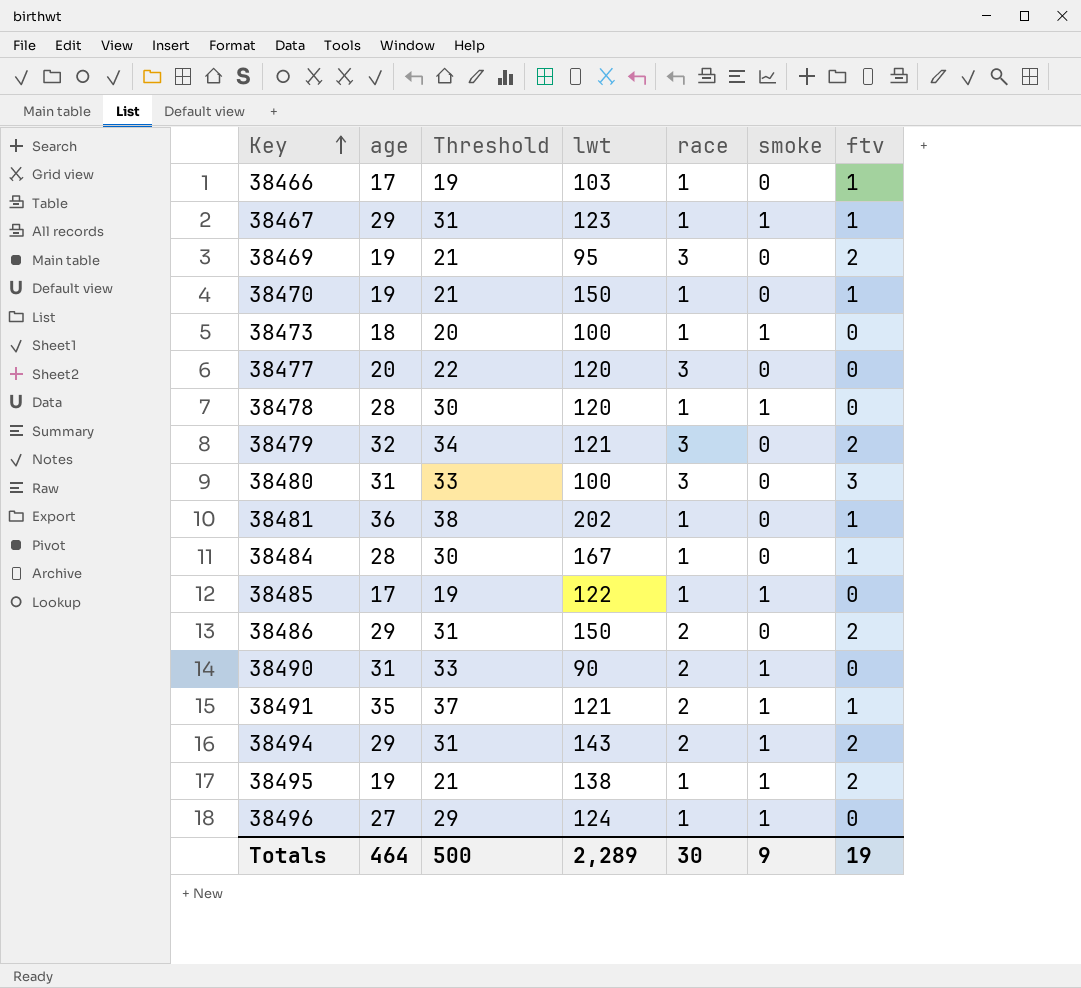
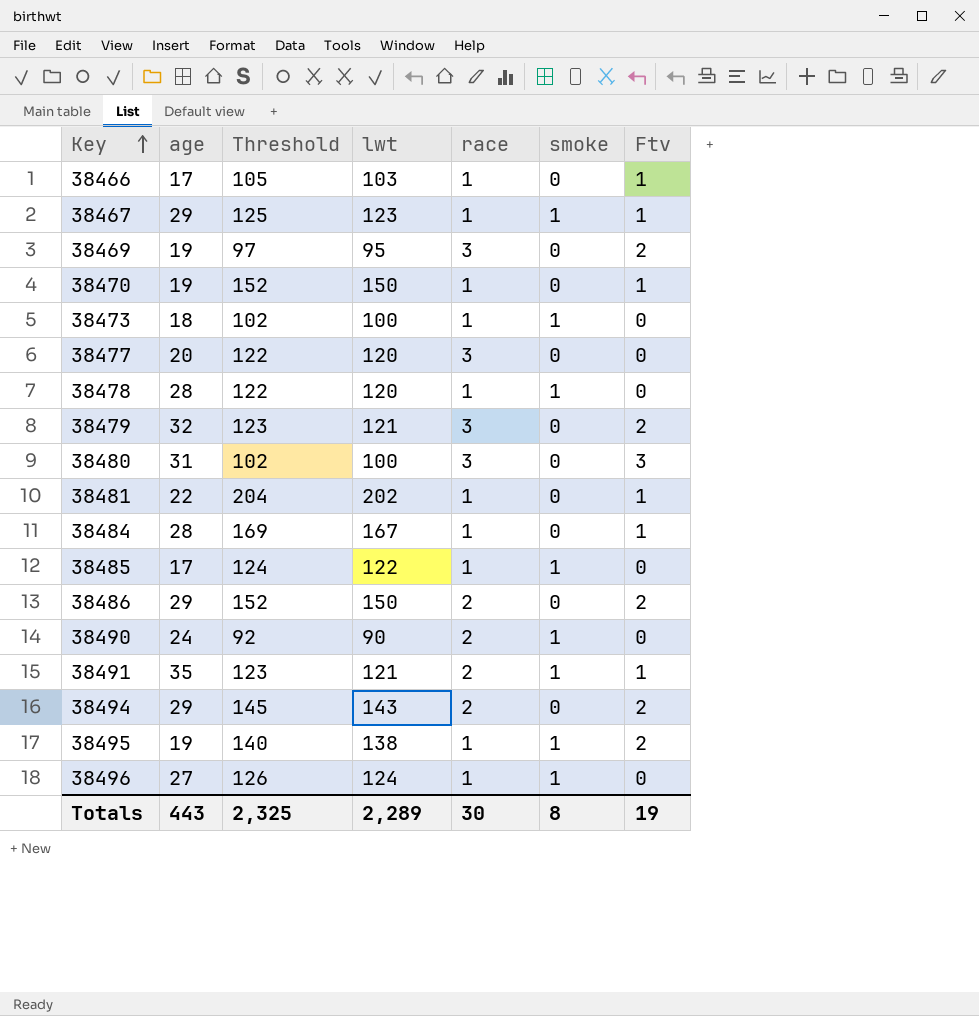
column Threshold | formula: [age] + 2 -> [lwt] + 2
column name: ftv -> Ftv
38481 | age: 36 -> 22
38490 | age: 31 -> 24
38494 | smoke: 1 -> 0
Totals | age: 464 -> 443
Totals | Threshold: 500 -> 2,325
Totals | smoke: 9 -> 8

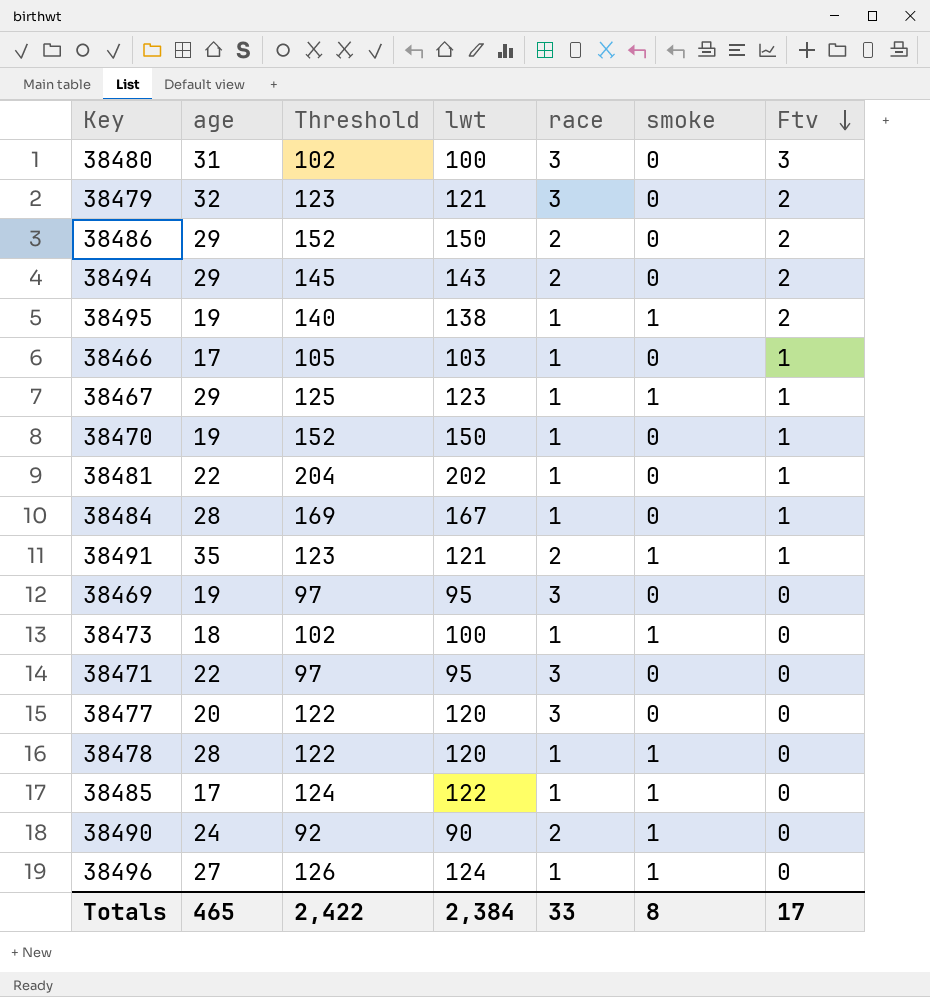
row order: Key ascending -> Ftv descending
38469 | Ftv: 2 -> 0
row 38471: none -> 22 | 97 | 95 | 3 | 0 | 0
Totals | age: 443 -> 465
Totals | Threshold: 2,325 -> 2,422
Totals | lwt: 2,289 -> 2,384
Totals | race: 30 -> 33
Totals | Ftv: 19 -> 17

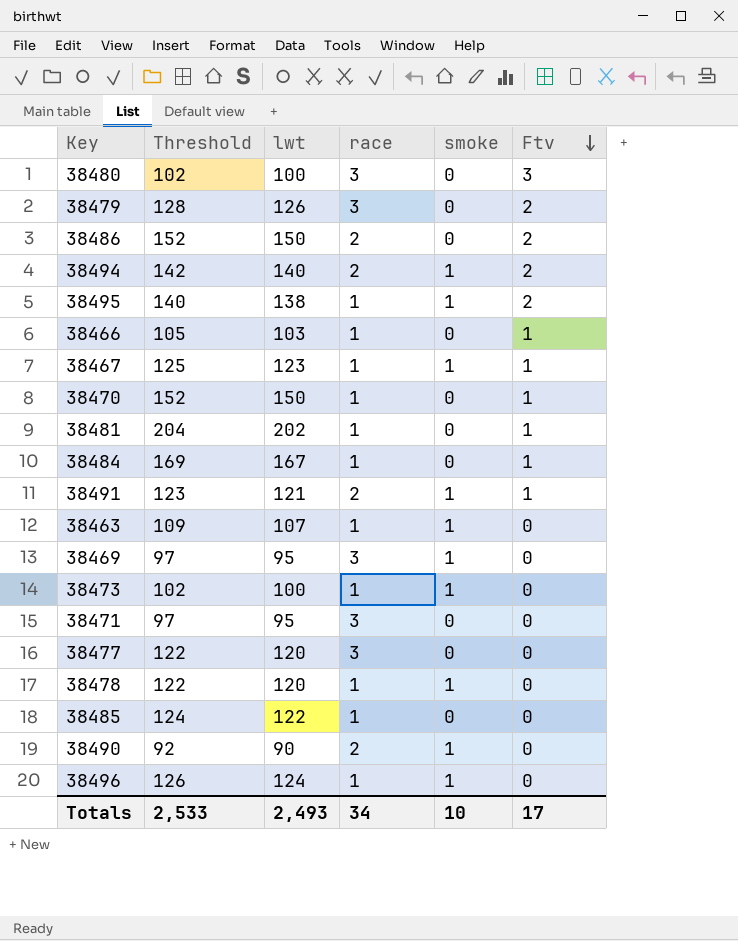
column age | position: 2 -> none
38479 | Threshold: 123 -> 128
38479 | lwt: 121 -> 126
38494 | Threshold: 145 -> 142
38494 | lwt: 143 -> 140
38494 | smoke: 0 -> 1
row 38463: none -> 109 | 107 | 1 | 1 | 0
38469 | smoke: 0 -> 1
38485 | smoke: 1 -> 0
Totals | Threshold: 2,422 -> 2,533
Totals | lwt: 2,384 -> 2,493
Totals | race: 33 -> 34
Totals | smoke: 8 -> 10

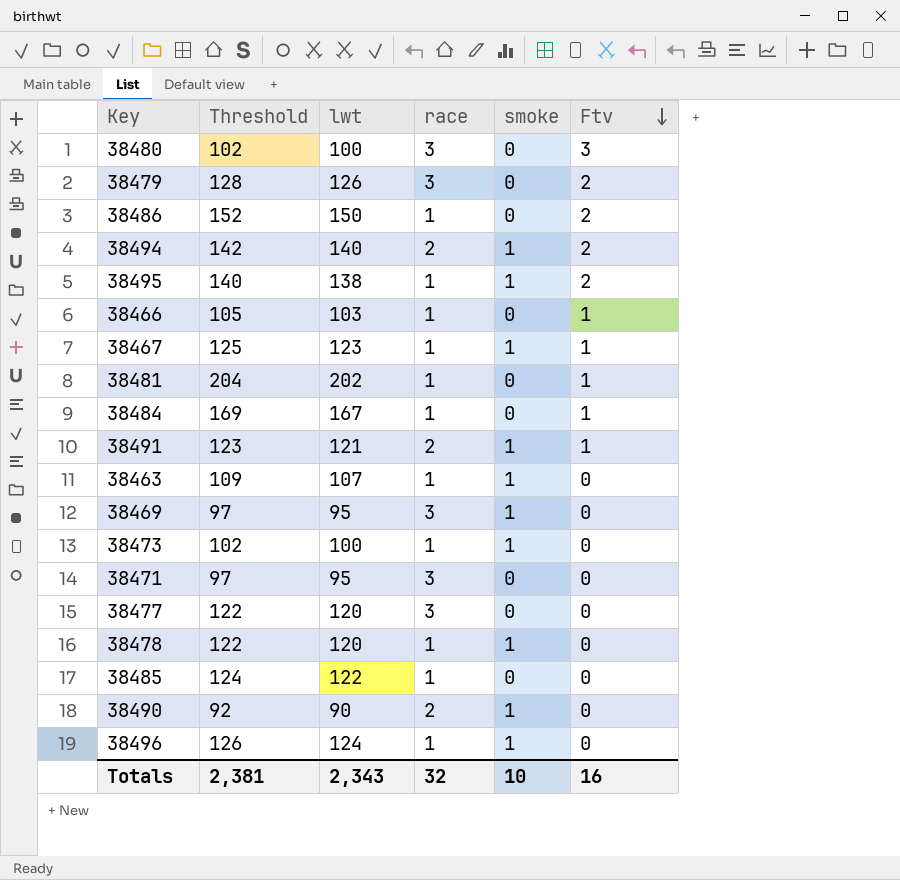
row 38470: 152 | 150 | 1 | 0 | 1 -> none
38486 | race: 2 -> 1
Totals | Threshold: 2,533 -> 2,381
Totals | lwt: 2,493 -> 2,343
Totals | race: 34 -> 32
Totals | Ftv: 17 -> 16

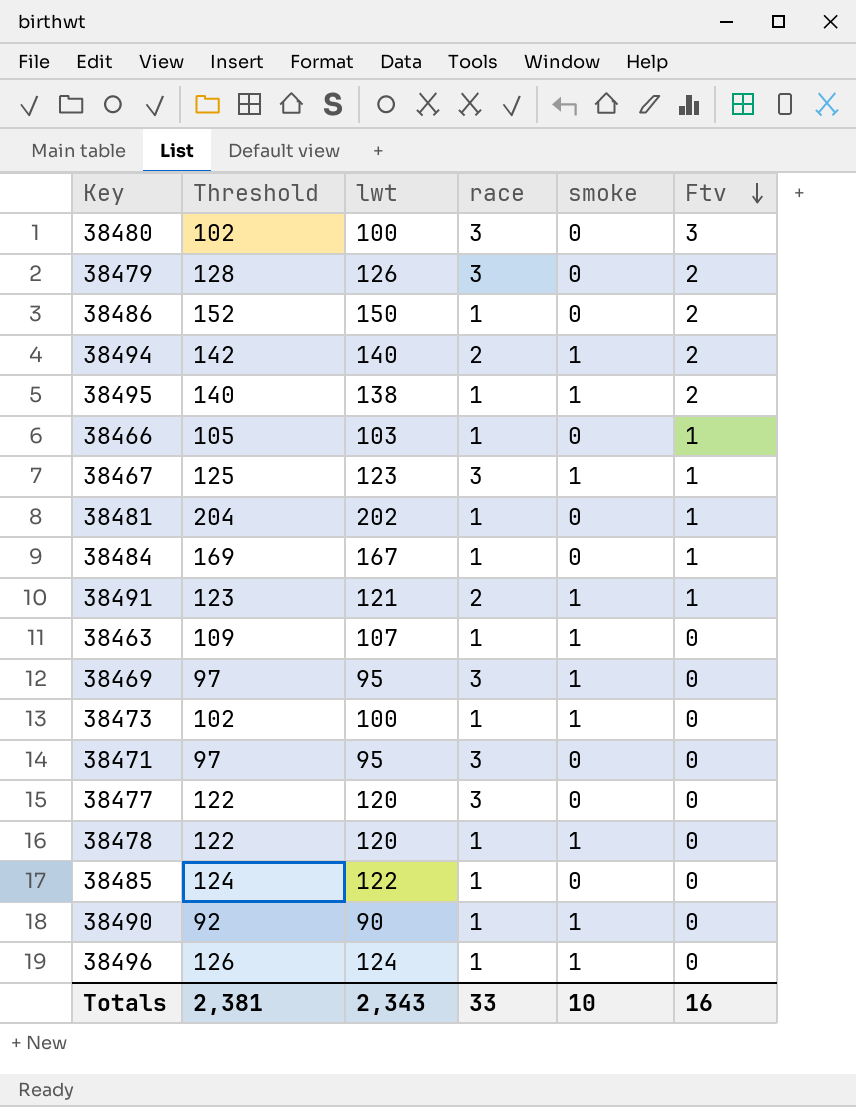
38467 | race: 1 -> 3
38490 | race: 2 -> 1
Totals | race: 32 -> 33

